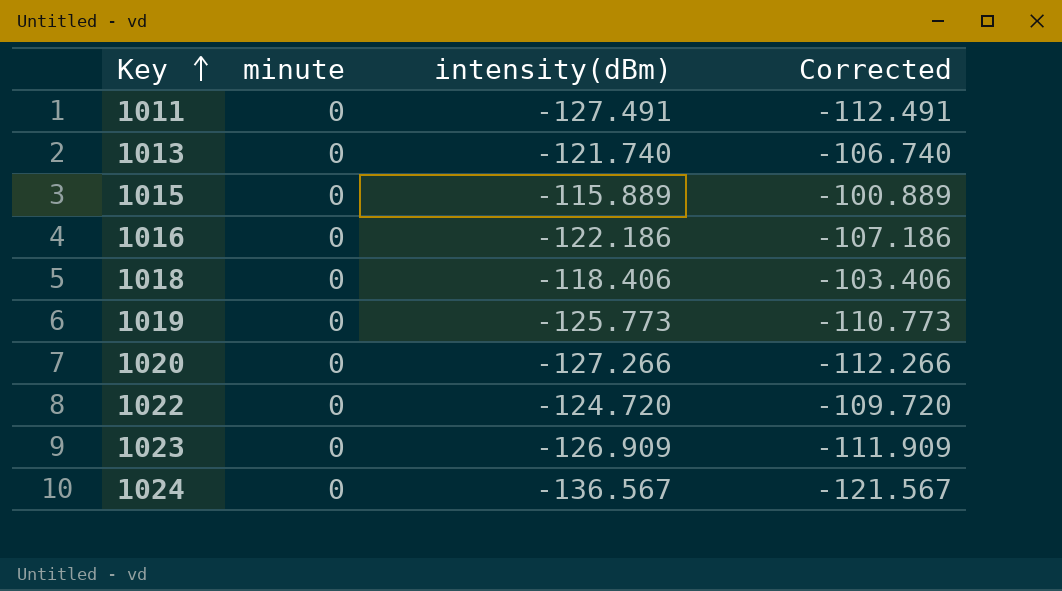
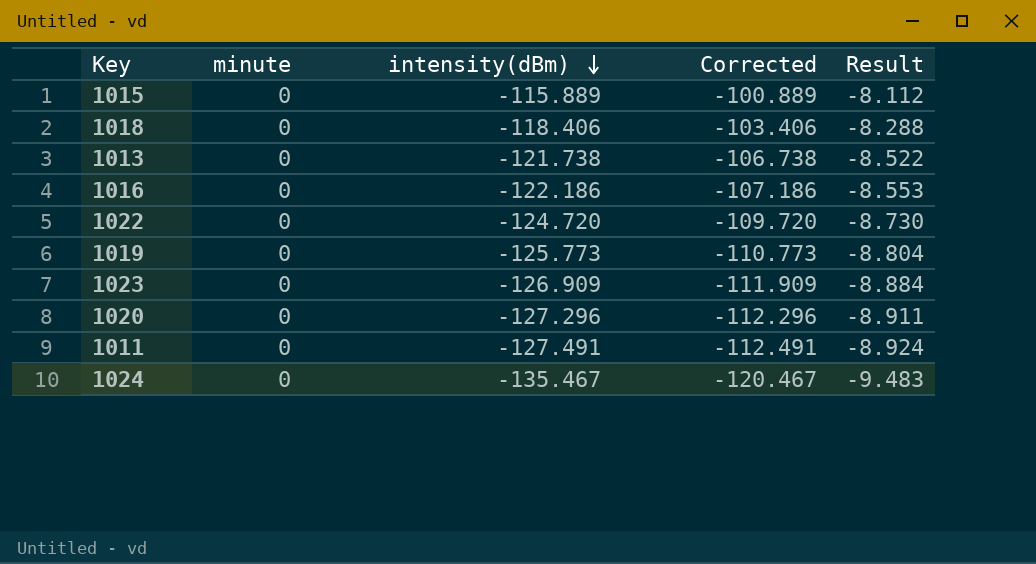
row order: Key ascending -> intensity(dBm) descending
column Result | formula: none -> [intensity(dBm)] * 0.07
1013 | intensity(dBm): -121.740 -> -121.738
1013 | Corrected: -106.740 -> -106.738
1020 | intensity(dBm): -127.266 -> -127.296
1020 | Corrected: -112.266 -> -112.296
1024 | intensity(dBm): -136.567 -> -135.467
1024 | Corrected: -121.567 -> -120.467

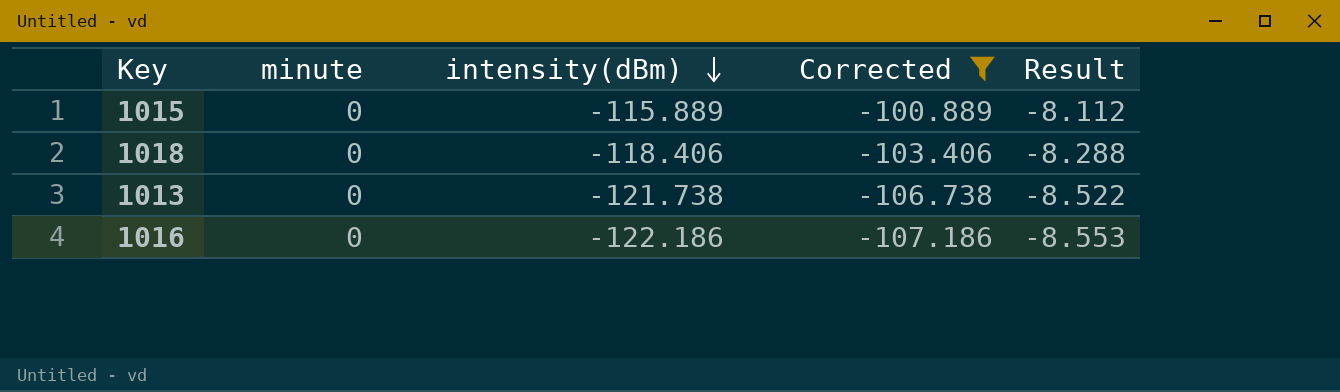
filter: none -> Corrected >= -107.186

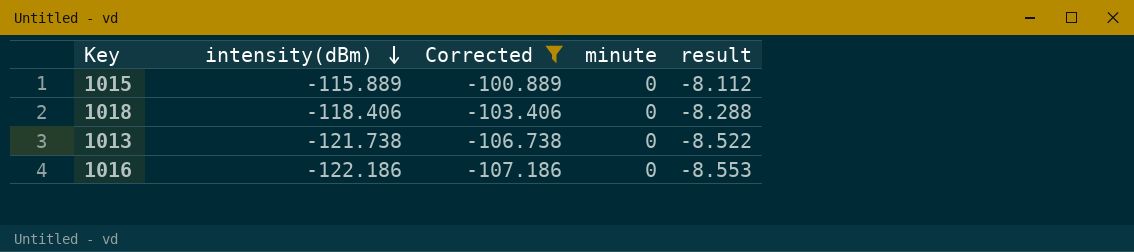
column minute | position: 2 -> 4
column name: Result -> result

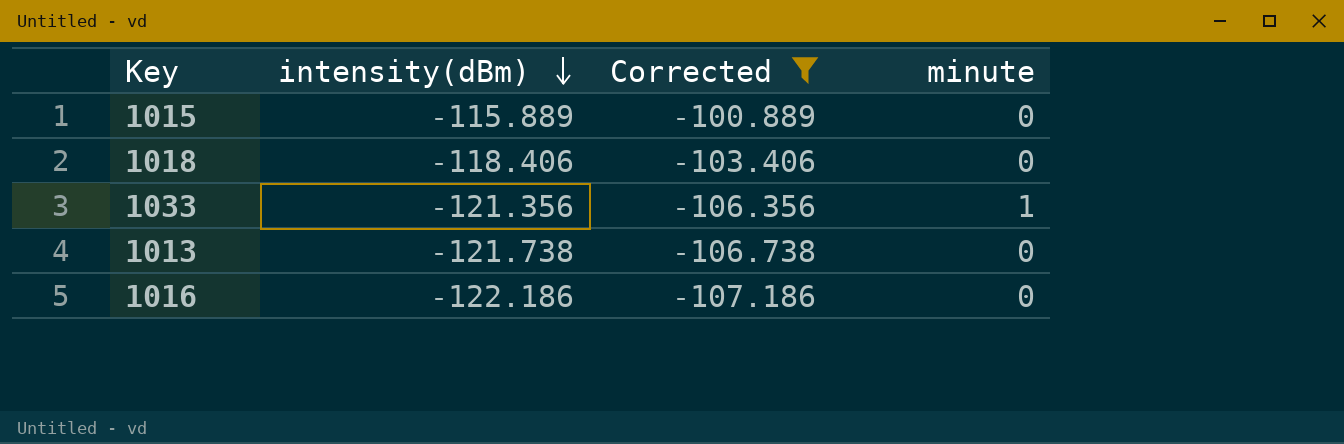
column result | formula: [intensity(dBm)] * 0.07 -> none
row 1033: none -> -121.356 | -106.356 | 1

